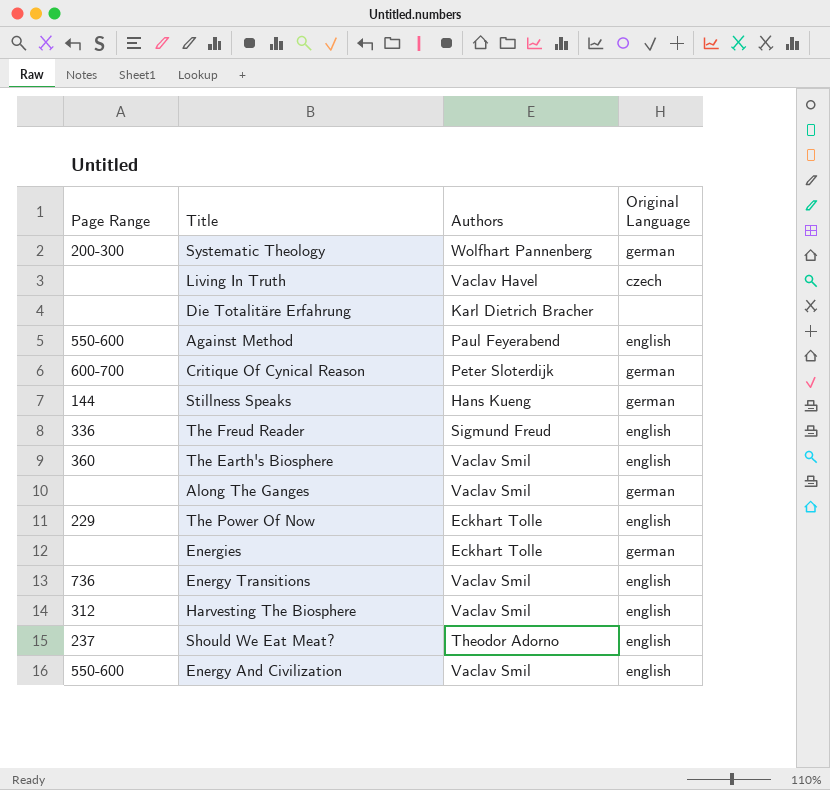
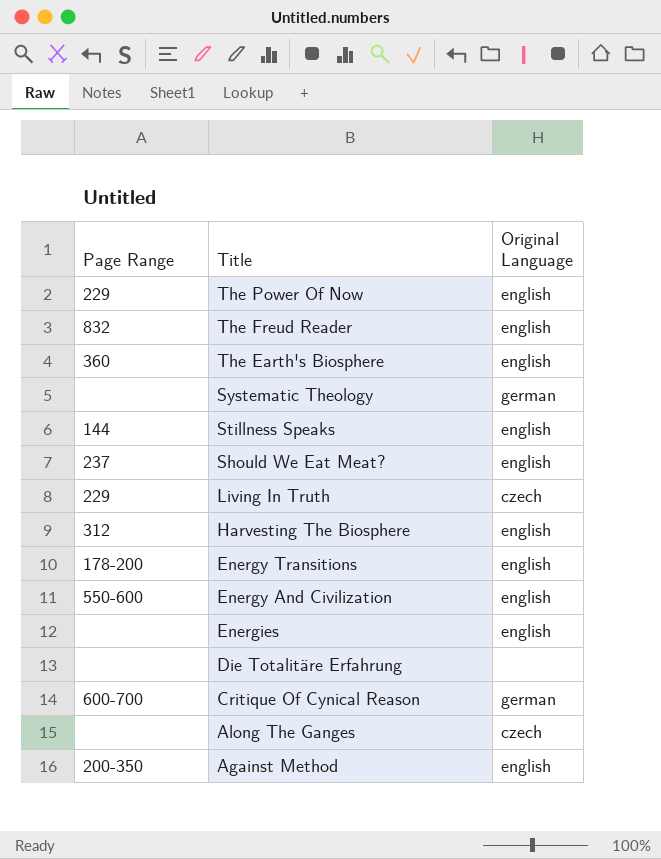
row order: none -> Title descending
column Authors | position: 3 -> none
The Freud Reader | Page Range: 336 -> 832
Systematic Theology | Page Range: 200-300 -> none
Stillness Speaks | Original Language: german -> english
Living In Truth | Page Range: none -> 229
Energy Transitions | Page Range: 736 -> 178-200
Energies | Original Language: german -> english
Along The Ganges | Original Language: german -> czech
Against Method | Page Range: 550-600 -> 200-350

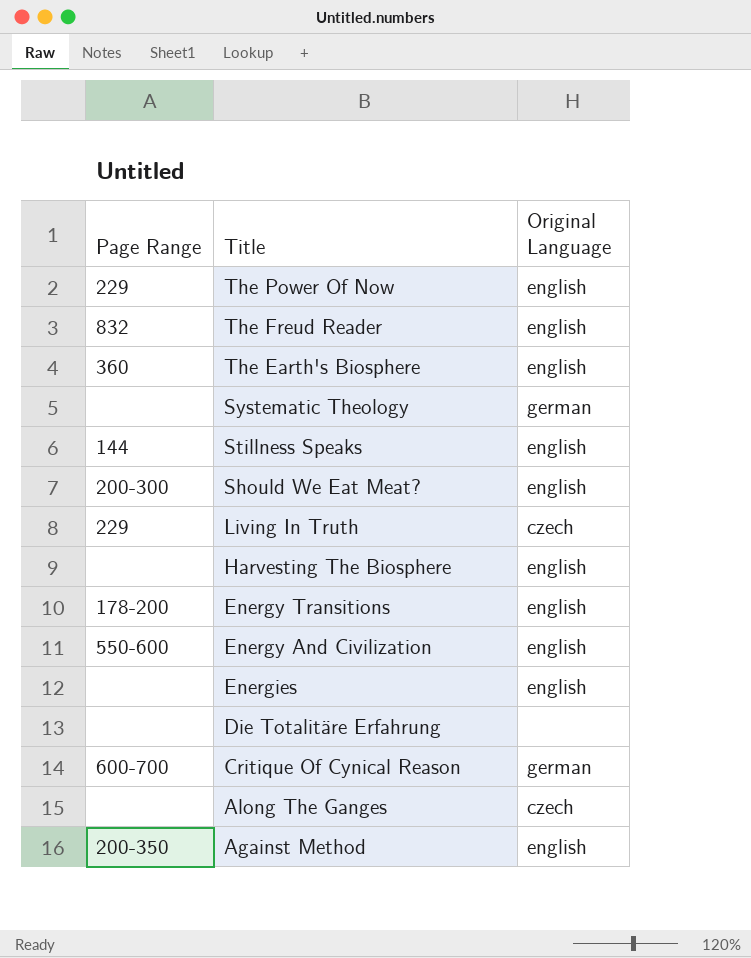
Should We Eat Meat? | Page Range: 237 -> 200-300
Harvesting The Biosphere | Page Range: 312 -> none

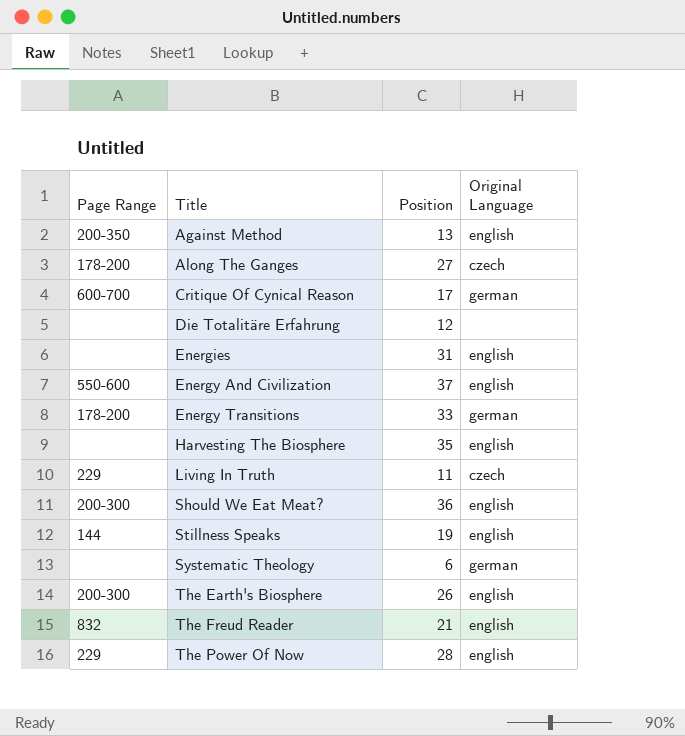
row order: Title descending -> Title ascending
column Position | position: none -> 3
Along The Ganges | Page Range: none -> 178-200
Energy Transitions | Original Language: english -> german
The Earth's Biosphere | Page Range: 360 -> 200-300

